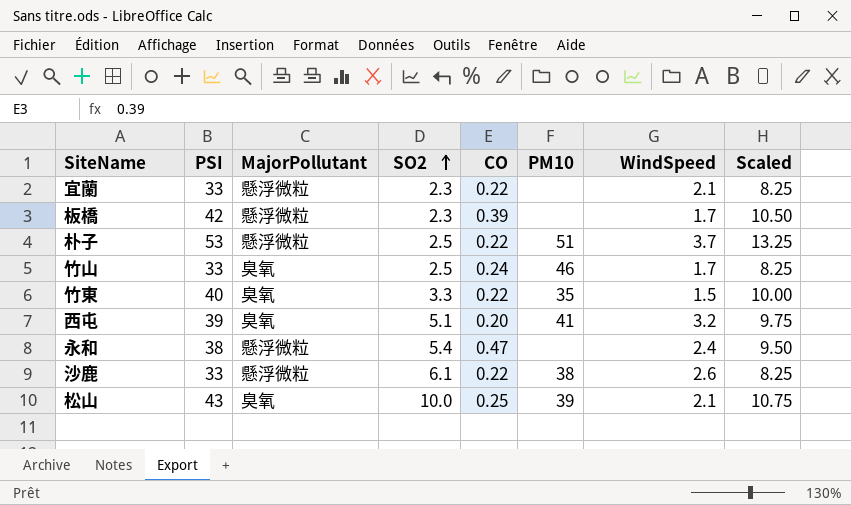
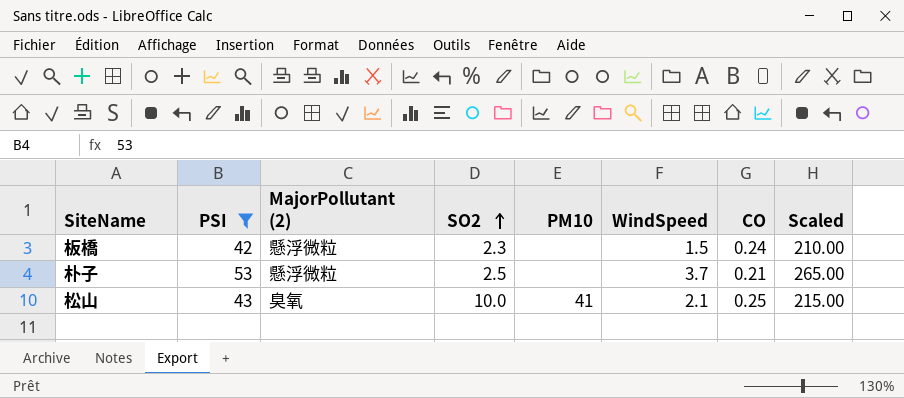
filter: none -> PSI >= 42
column name: MajorPollutant -> MajorPollutant (2)
column CO | position: 5 -> 7
column Scaled | formula: [PSI] * 0.25 -> [PSI] * 5
板橋 | WindSpeed: 1.7 -> 1.5
板橋 | CO: 0.39 -> 0.24
朴子 | PM10: 51 -> none
朴子 | CO: 0.22 -> 0.21
松山 | PM10: 39 -> 41

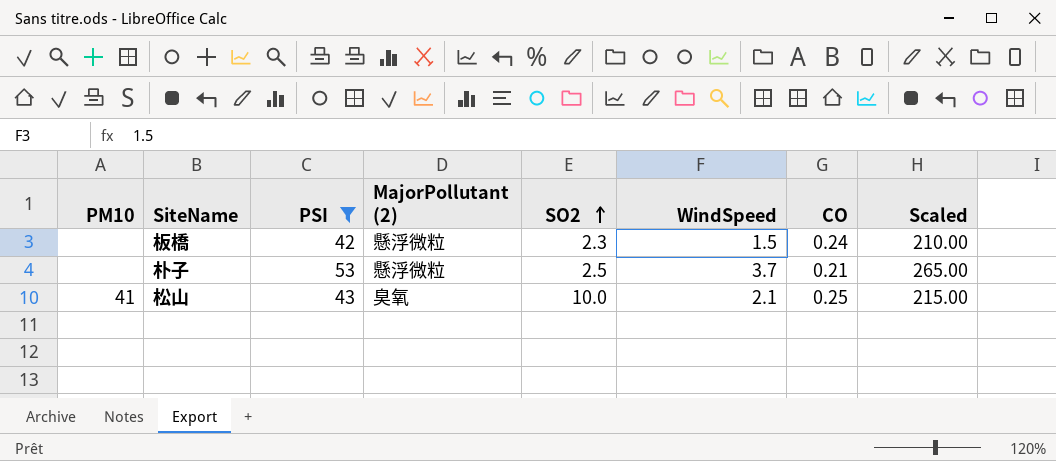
column PM10 | position: 5 -> 1

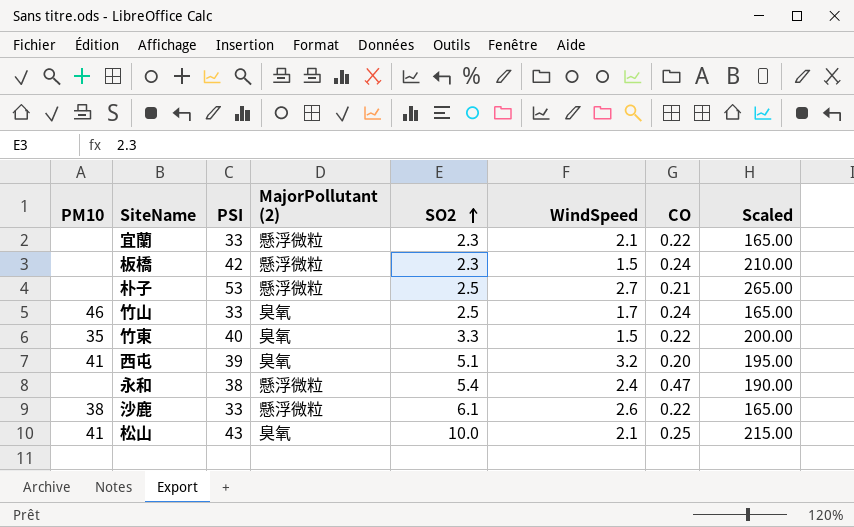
filter: PSI >= 42 -> none
朴子 | WindSpeed: 3.7 -> 2.7

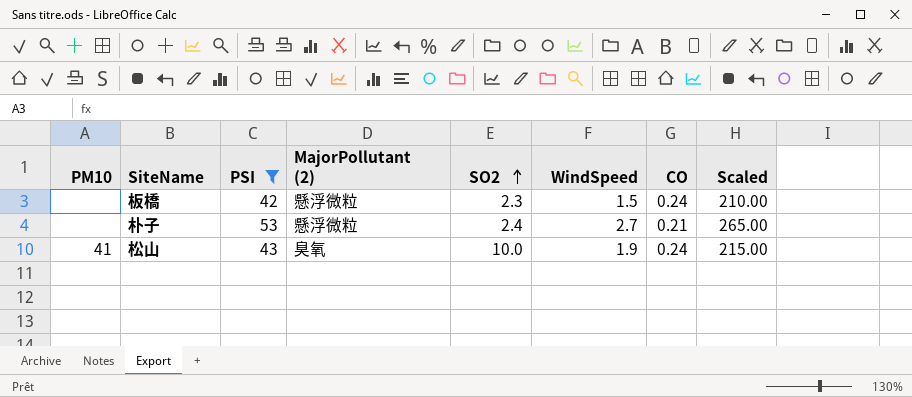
filter: none -> PSI >= 42
朴子 | SO2: 2.5 -> 2.4
松山 | WindSpeed: 2.1 -> 1.9
松山 | CO: 0.25 -> 0.24

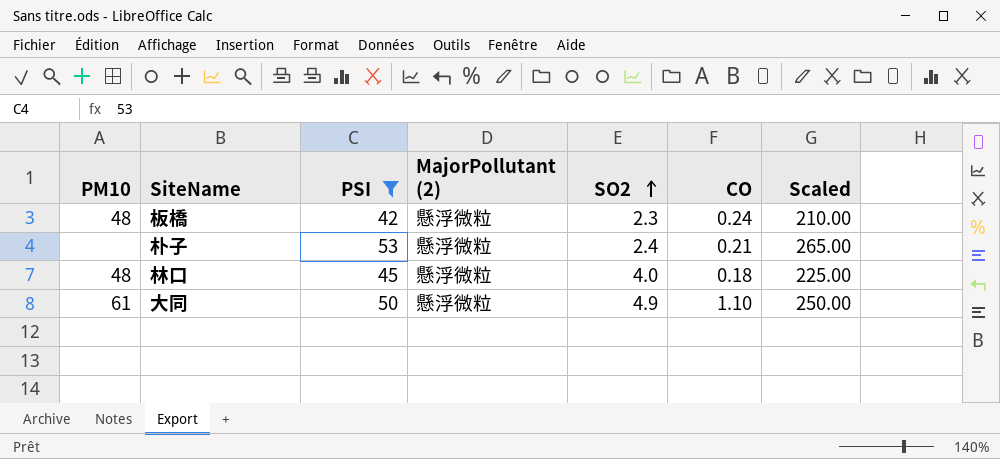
column WindSpeed | position: 6 -> none
row 松山: 41 | 43 | 臭氧 | 10.0 | 1.9 | 0.24 | 215.00 -> none
板橋 | PM10: none -> 48
row 林口: none -> 48 | 45 | 懸浮微粒 | 4.0 | 0.18 | 225.00
row 大同: none -> 61 | 50 | 懸浮微粒 | 4.9 | 1.10 | 250.00

